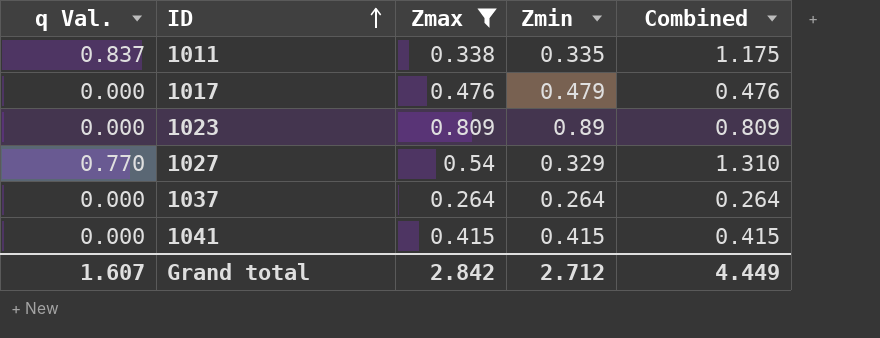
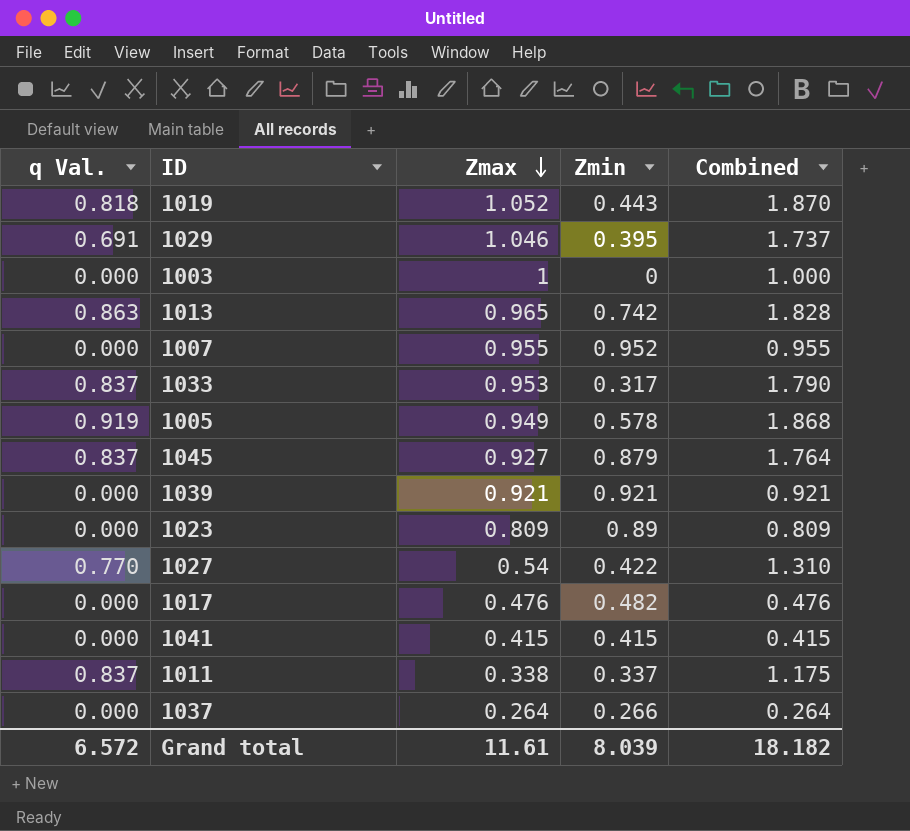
filter: Zmax <= 0.809 -> none
row order: ID ascending -> Zmax descending
1027 | Zmin: 0.329 -> 0.422
1017 | Zmin: 0.479 -> 0.482
1011 | Zmin: 0.335 -> 0.337
1037 | Zmin: 0.264 -> 0.266
Grand total | q Val.: 1.607 -> 6.572
Grand total | Zmax: 2.842 -> 11.61
Grand total | Zmin: 2.712 -> 8.039
Grand total | Combined: 4.449 -> 18.182

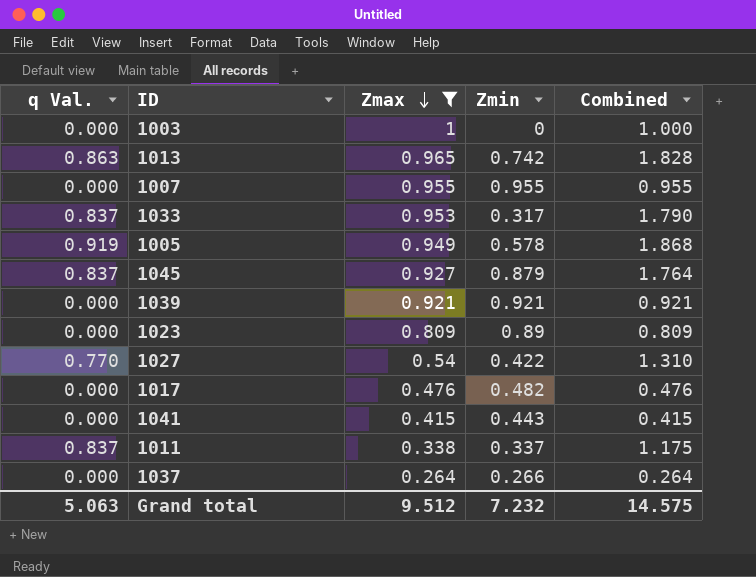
filter: none -> Zmax <= 1
1007 | Zmin: 0.952 -> 0.955
1041 | Zmin: 0.415 -> 0.443
Grand total | q Val.: 6.572 -> 5.063
Grand total | Zmax: 11.61 -> 9.512
Grand total | Zmin: 8.039 -> 7.232
Grand total | Combined: 18.182 -> 14.575

